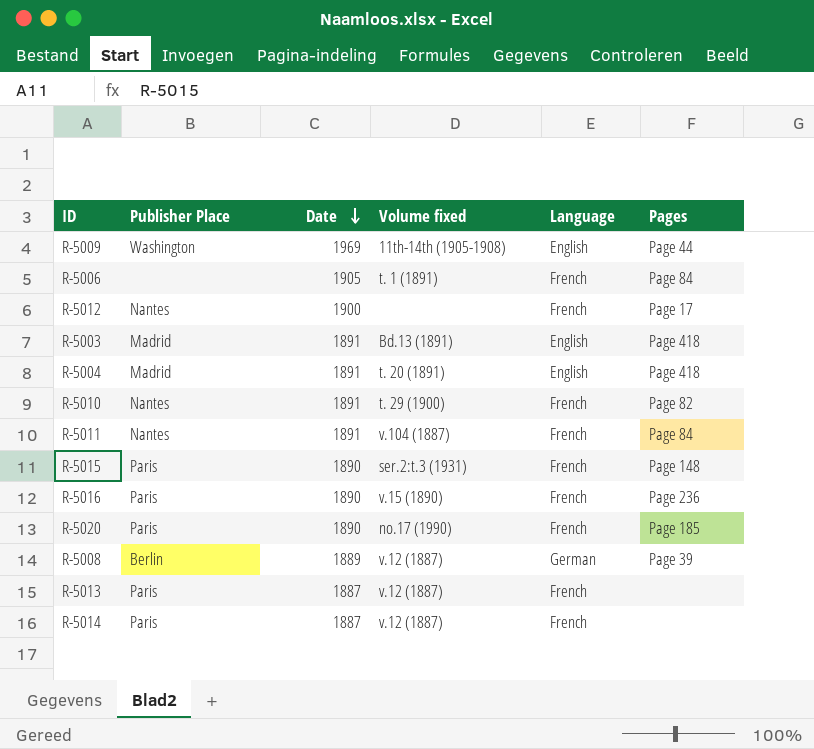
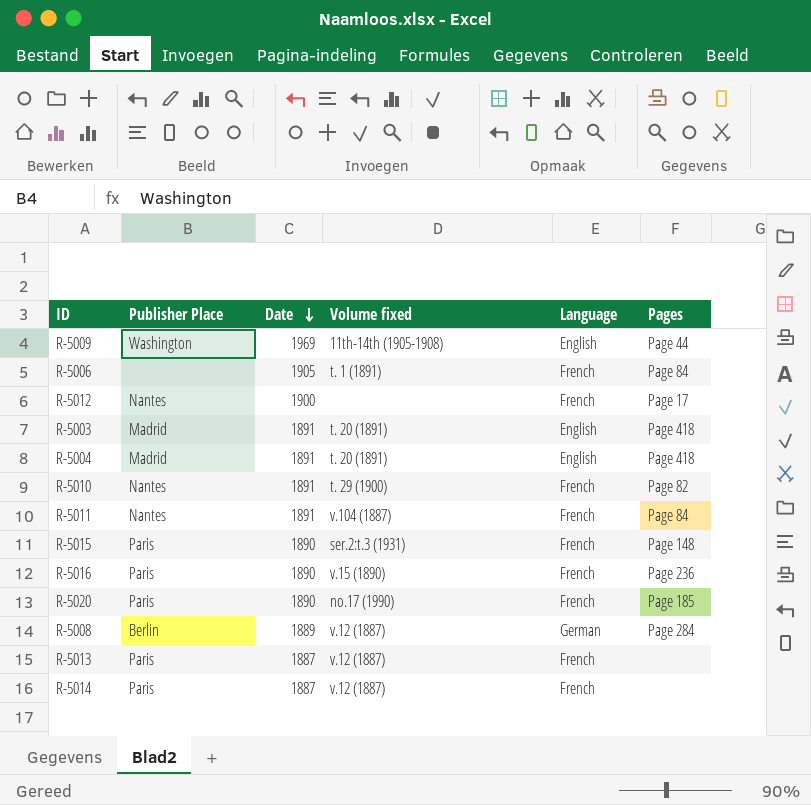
R-5003 | Volume fixed: Bd.13 (1891) -> t. 20 (1891)
R-5008 | Pages: Page 39 -> Page 284

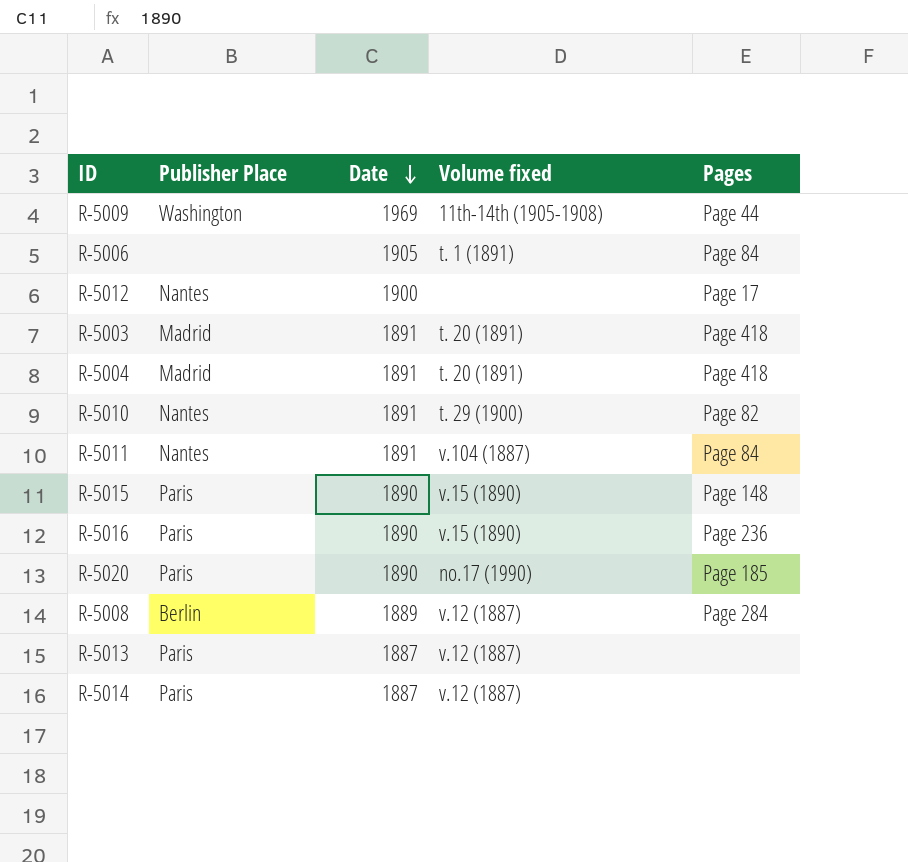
column Language | position: 5 -> none
R-5015 | Volume fixed: ser.2:t.3 (1931) -> v.15 (1890)

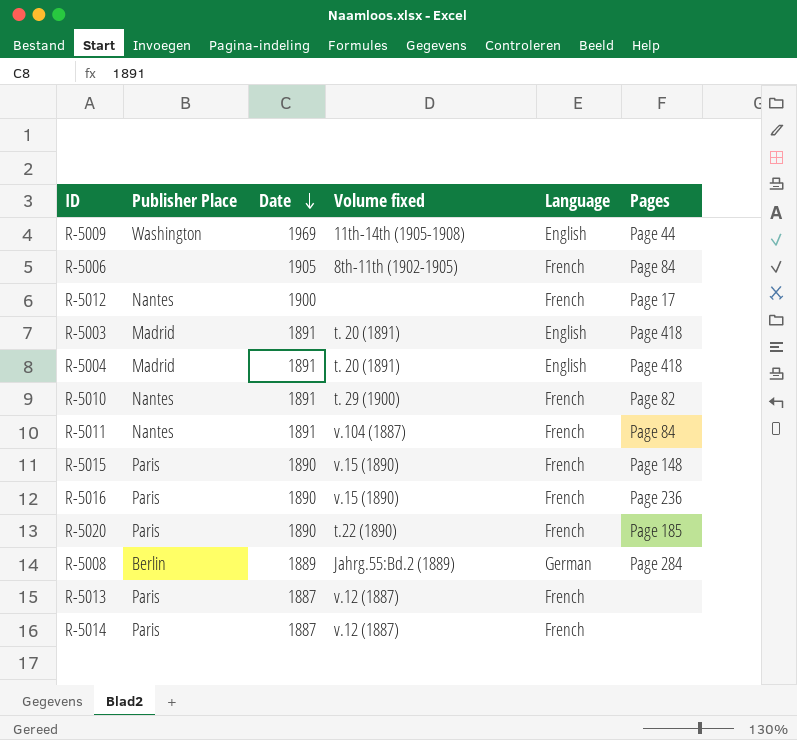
column Language | position: none -> 5
R-5006 | Volume fixed: t. 1 (1891) -> 8th-11th (1902-1905)
R-5020 | Volume fixed: no.17 (1990) -> t.22 (1890)
R-5008 | Volume fixed: v.12 (1887) -> Jahrg.55:Bd.2 (1889)

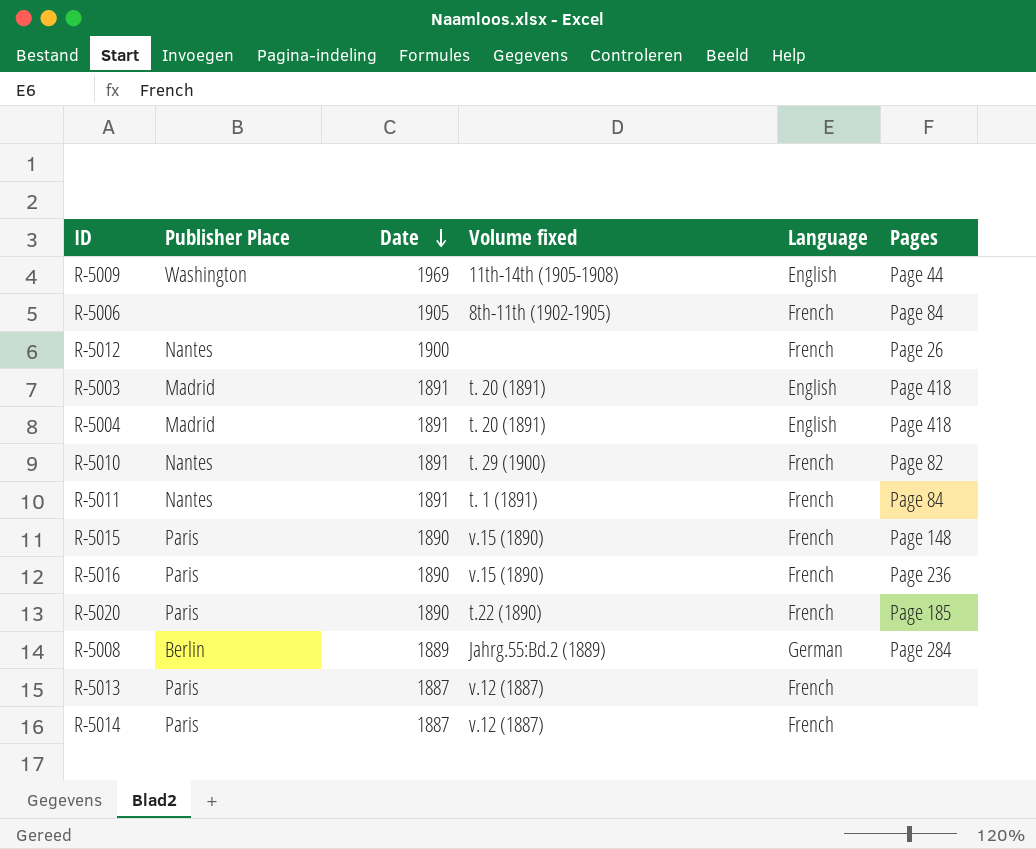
R-5012 | Pages: Page 17 -> Page 26
R-5011 | Volume fixed: v.104 (1887) -> t. 1 (1891)

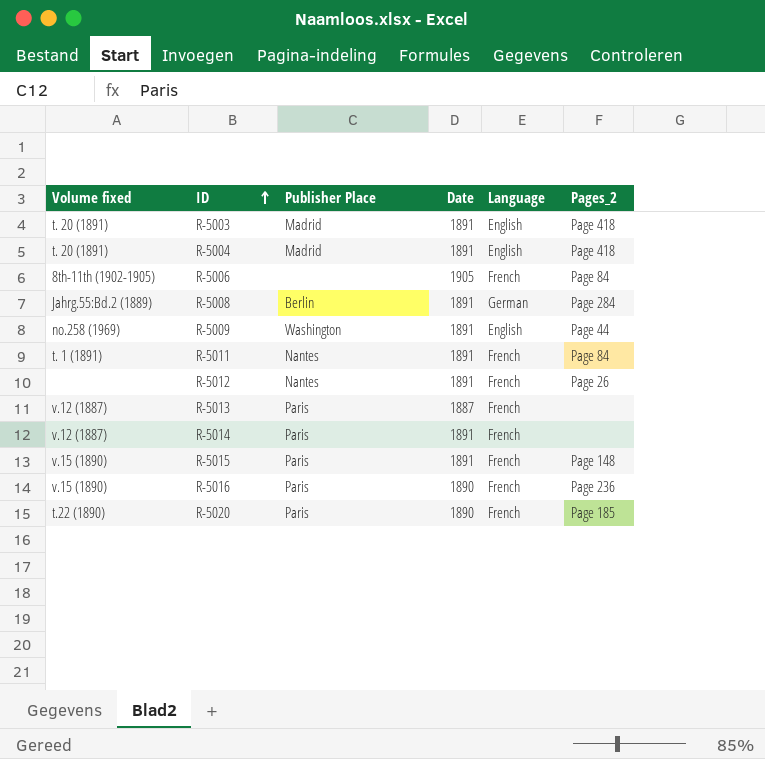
row order: Date descending -> ID ascending
column Volume fixed | position: 4 -> 1
column name: Pages -> Pages_2
row R-5010: Nantes | 1891 | t. 29 (1900) | French | Page 82 -> none
R-5008 | Date: 1889 -> 1891
R-5009 | Volume fixed: 11th-14th (1905-1908) -> no.258 (1969)
R-5009 | Date: 1969 -> 1891
R-5012 | Date: 1900 -> 1891
R-5014 | Date: 1887 -> 1891
R-5015 | Date: 1890 -> 1891

